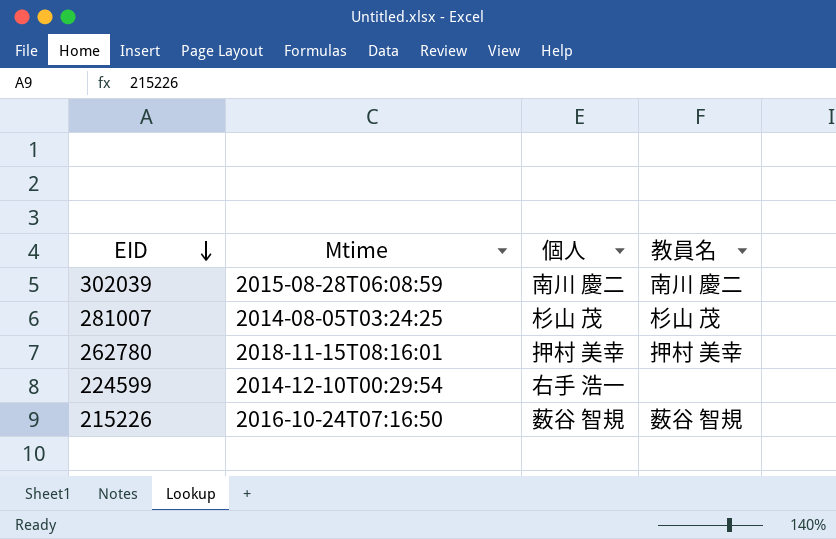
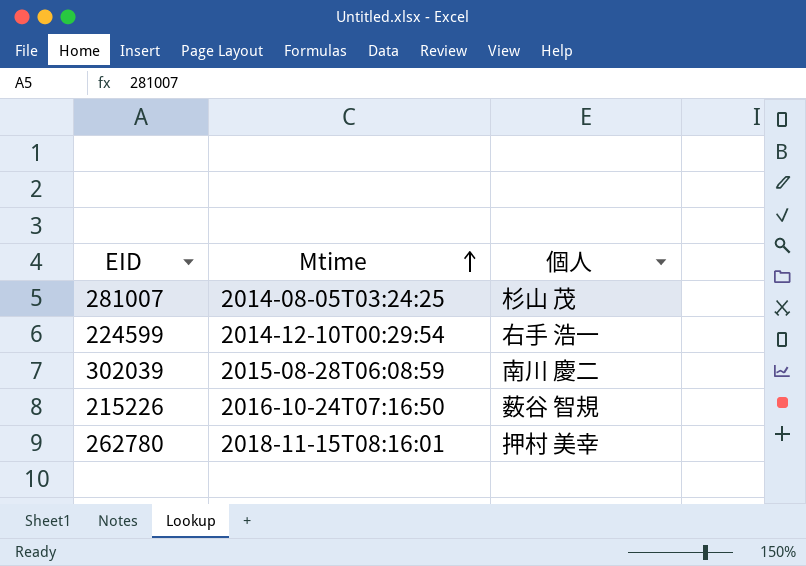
row order: EID descending -> Mtime ascending
column 教員名 | position: 4 -> none

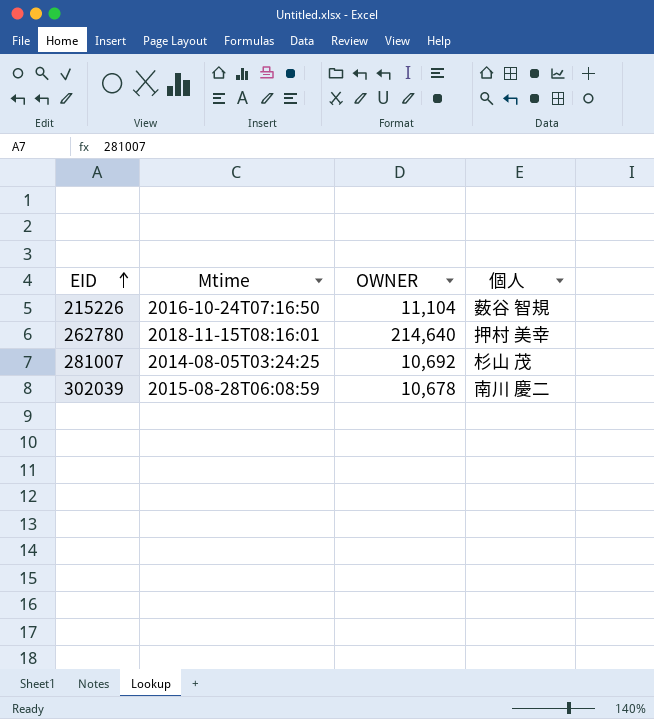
row order: Mtime ascending -> EID ascending
column OWNER | position: none -> 3
row 224599: 2014-12-10T00:29:54 | 右手 浩一 -> none

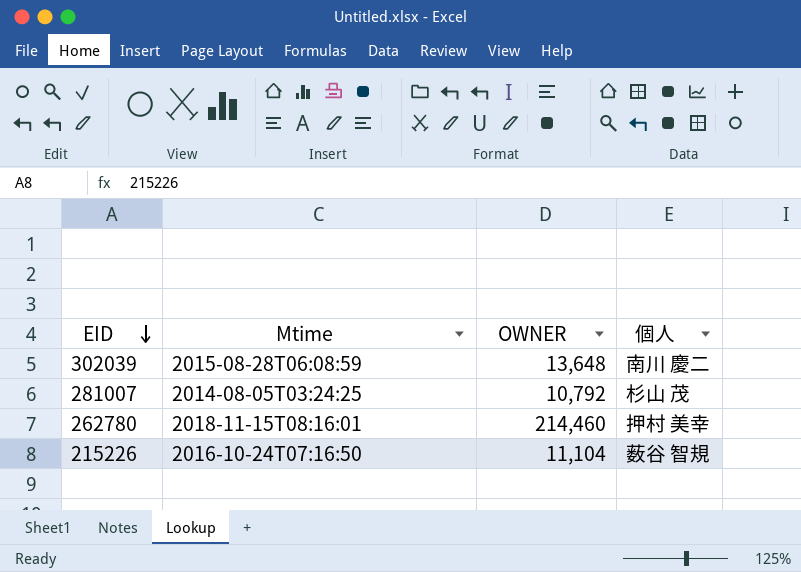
row order: EID ascending -> EID descending
302039 | OWNER: 10,678 -> 13,648
281007 | OWNER: 10,692 -> 10,792
262780 | OWNER: 214,640 -> 214,460

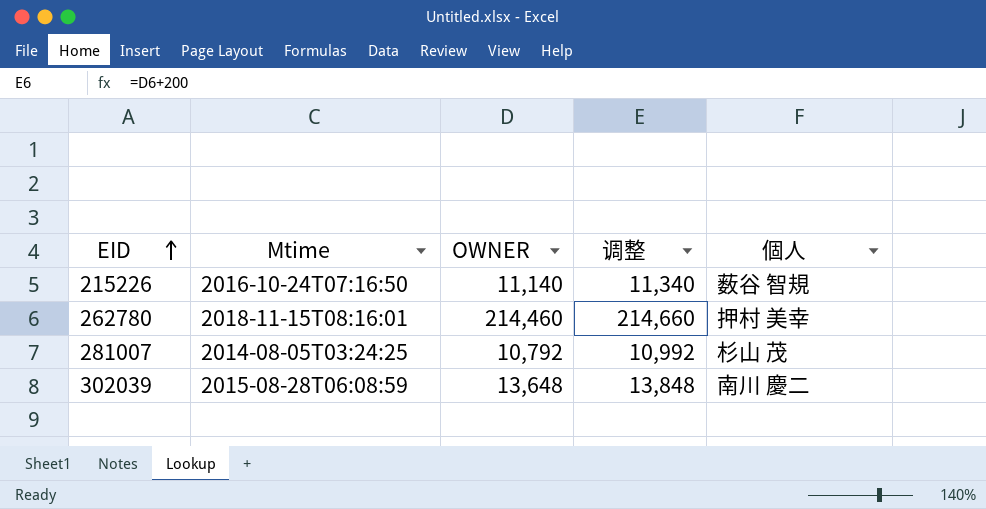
row order: EID descending -> EID ascending
column 调整 | formula: none -> [OWNER] + 200
215226 | OWNER: 11,104 -> 11,140

